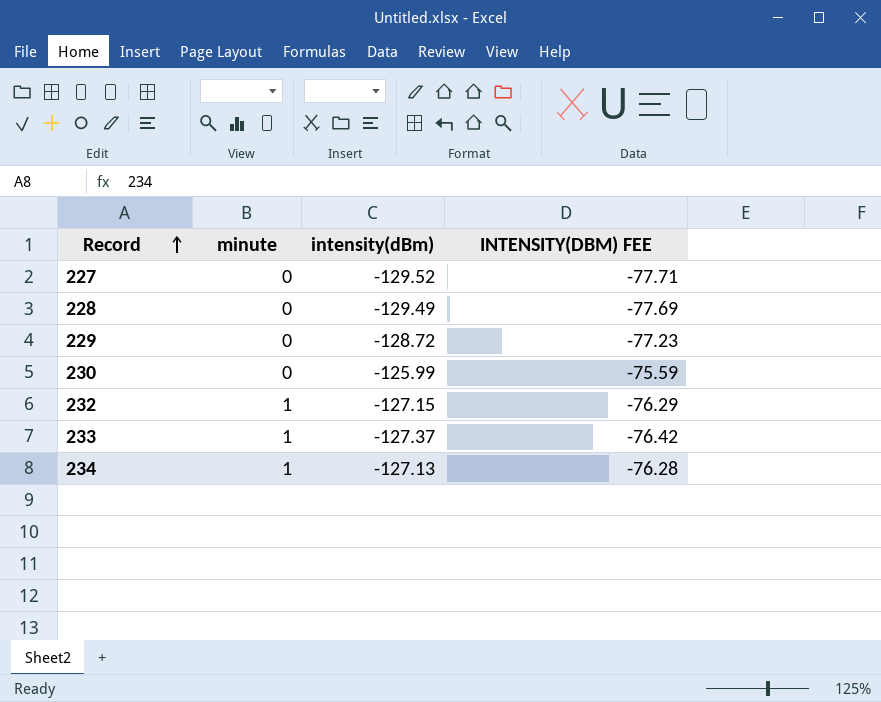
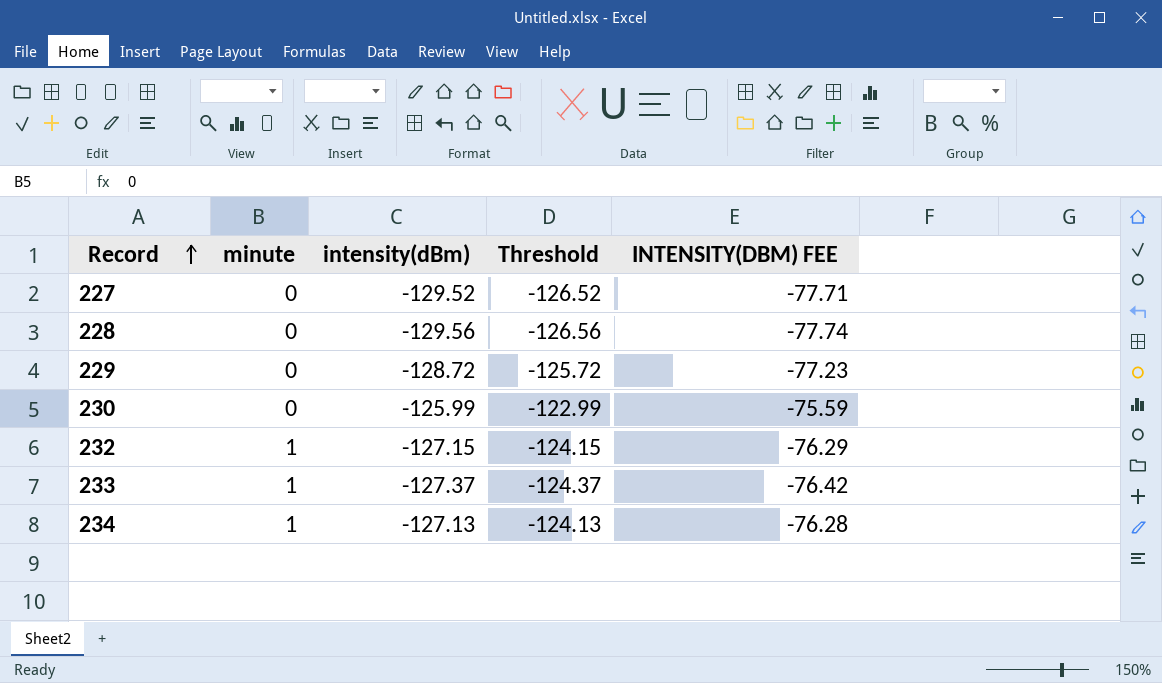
column Threshold | formula: none -> [intensity(dBm)] + 3
228 | intensity(dBm): -129.49 -> -129.56
228 | INTENSITY(DBM) FEE: -77.69 -> -77.74

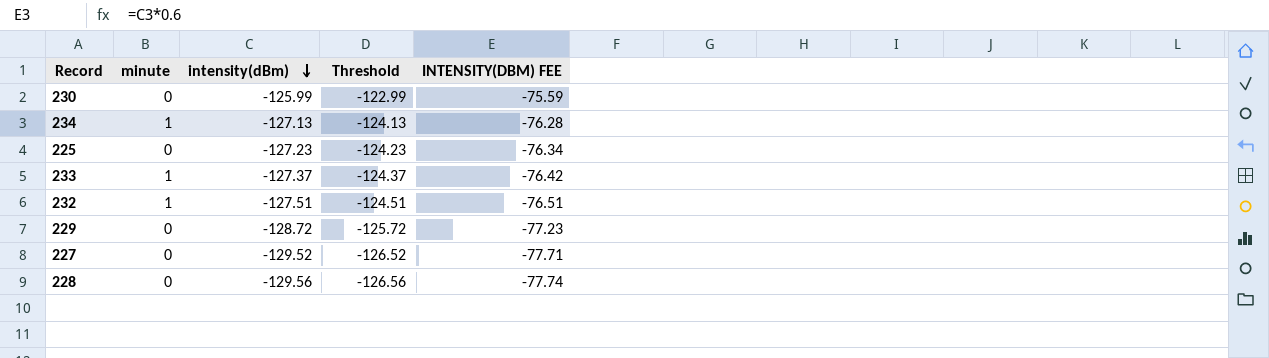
row order: Record ascending -> intensity(dBm) descending
row 225: none -> 0 | -127.23 | -124.23 | -76.34
232 | intensity(dBm): -127.15 -> -127.51
232 | Threshold: -124.15 -> -124.51
232 | INTENSITY(DBM) FEE: -76.29 -> -76.51

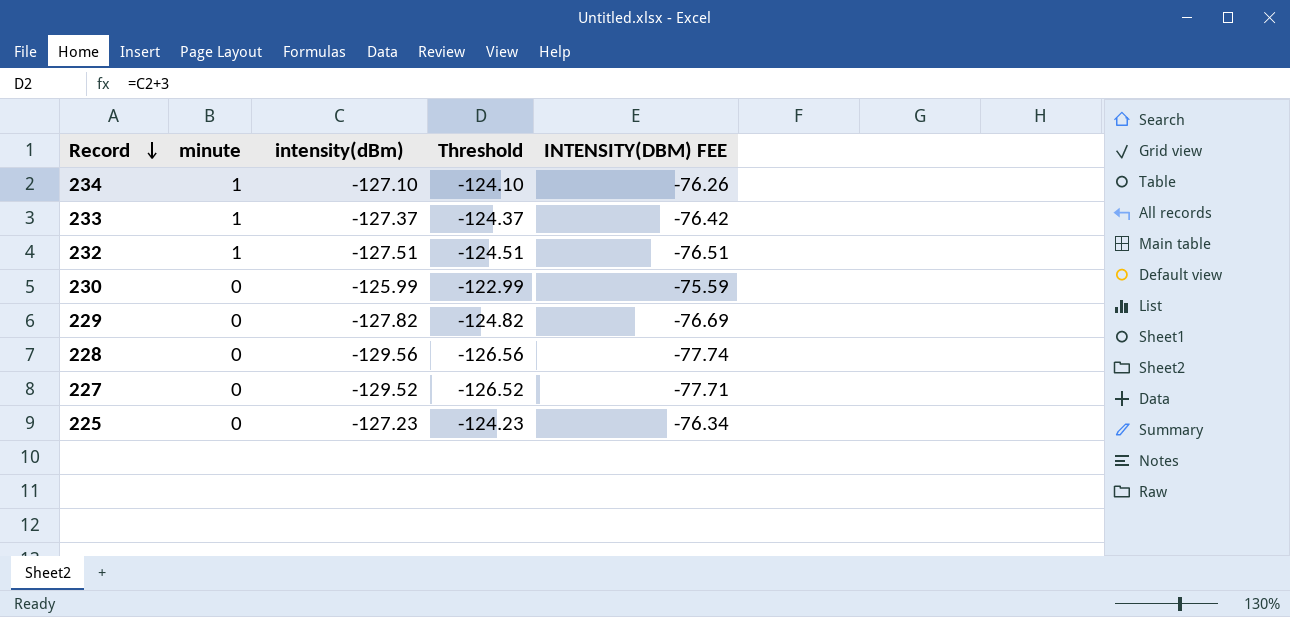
row order: intensity(dBm) descending -> Record descending
234 | intensity(dBm): -127.13 -> -127.10
234 | Threshold: -124.13 -> -124.10
234 | INTENSITY(DBM) FEE: -76.28 -> -76.26
229 | intensity(dBm): -128.72 -> -127.82
229 | Threshold: -125.72 -> -124.82
229 | INTENSITY(DBM) FEE: -77.23 -> -76.69

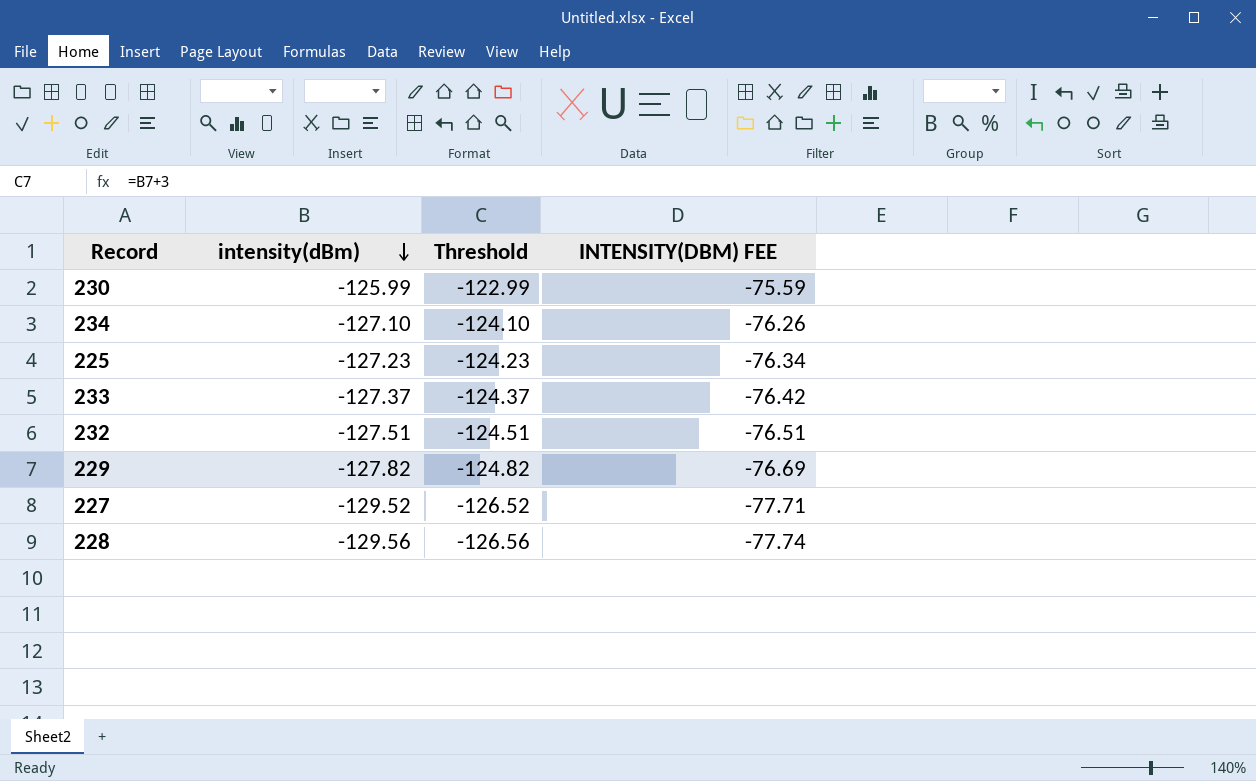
row order: Record descending -> intensity(dBm) descending
column minute | position: 2 -> none

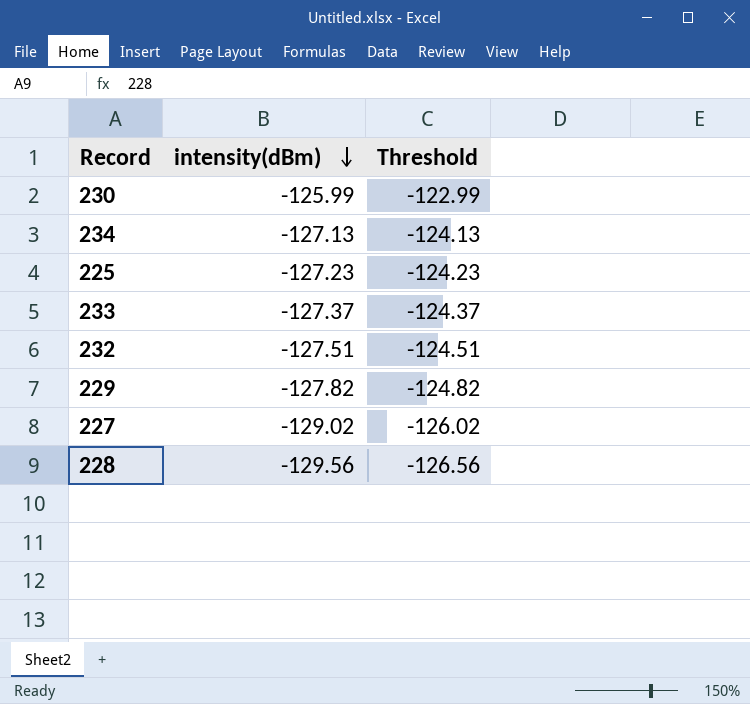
column INTENSITY(DBM) FEE | formula: [intensity(dBm)] * 0.6 -> none
234 | intensity(dBm): -127.10 -> -127.13
234 | Threshold: -124.10 -> -124.13
227 | intensity(dBm): -129.52 -> -129.02
227 | Threshold: -126.52 -> -126.02

